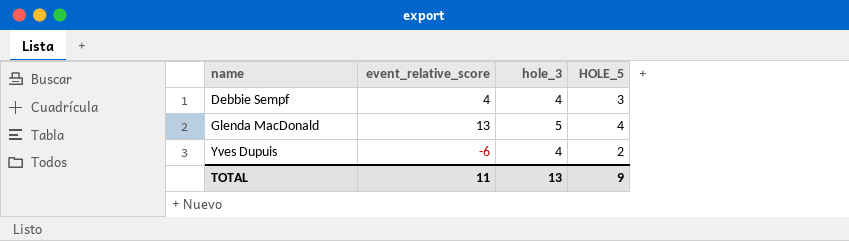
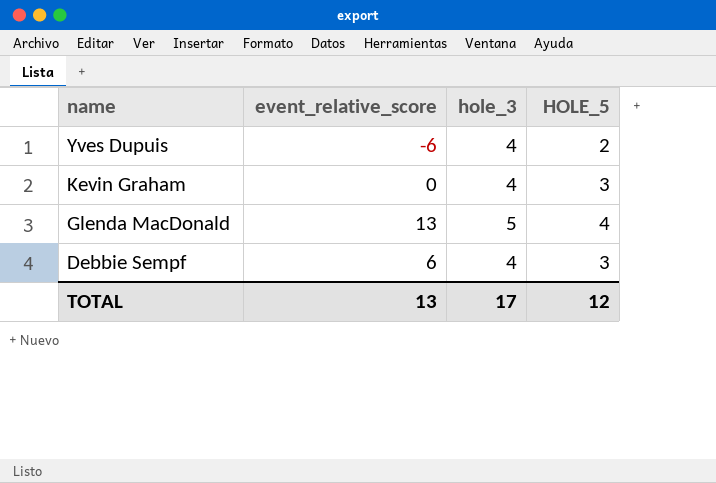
row order: name ascending -> name descending
row Kevin Graham: none -> 0 | 4 | 3
Debbie Sempf | event_relative_score: 4 -> 6
TOTAL | event_relative_score: 11 -> 13
TOTAL | hole_3: 13 -> 17
TOTAL | HOLE_5: 9 -> 12

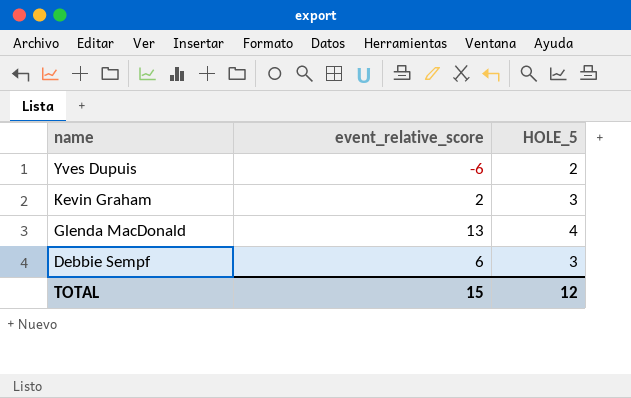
column hole_3 | position: 3 -> none
Kevin Graham | event_relative_score: 0 -> 2
TOTAL | event_relative_score: 13 -> 15

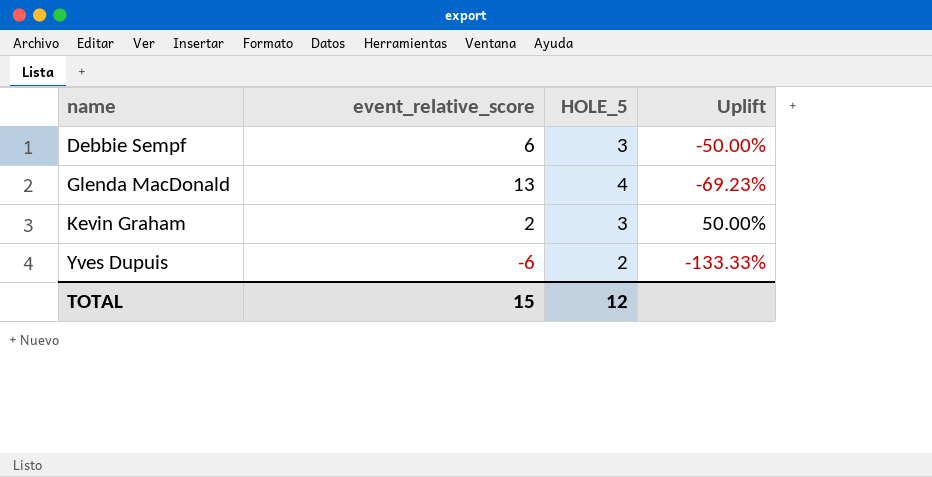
row order: name descending -> name ascending
column Uplift | formula: none -> ([HOLE_5] - [event_relative_score]) / [event_relative_score]

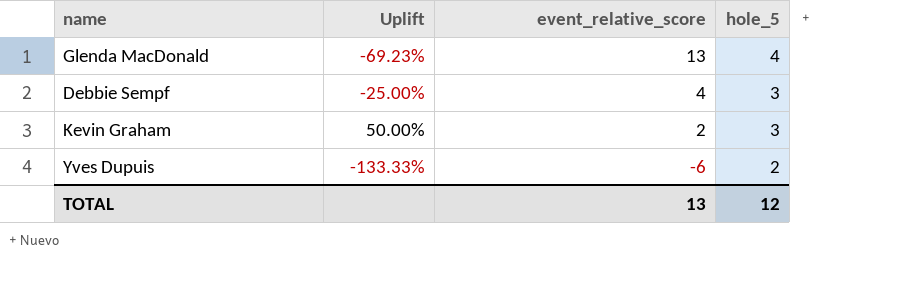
row order: name ascending -> event_relative_score descending
column Uplift | position: 4 -> 2
column name: HOLE_5 -> hole_5
Debbie Sempf | Uplift: -50.00% -> -25.00%
Debbie Sempf | event_relative_score: 6 -> 4
TOTAL | event_relative_score: 15 -> 13

